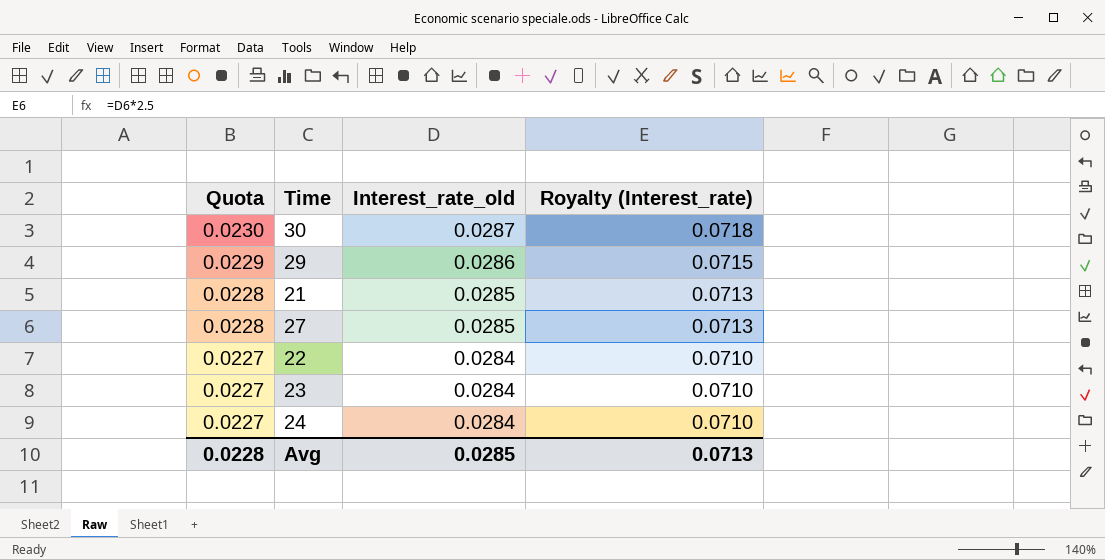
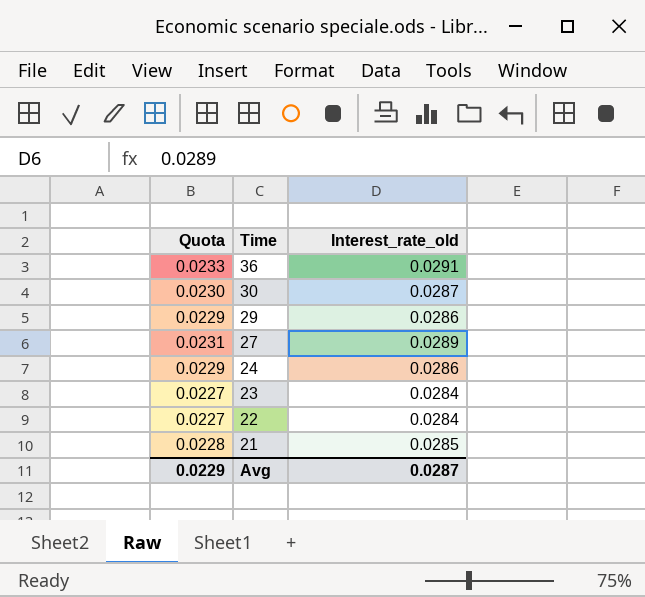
row order: Quota descending -> Time descending
column Royalty (Interest_rate) | formula: [Interest_rate_old] * 2.5 -> none
row 36: none -> 0.0233 | 0.0291
27 | Quota: 0.0228 -> 0.0231
27 | Interest_rate_old: 0.0285 -> 0.0289
24 | Quota: 0.0227 -> 0.0229
24 | Interest_rate_old: 0.0284 -> 0.0286
Avg | Quota: 0.0228 -> 0.0229
Avg | Interest_rate_old: 0.0285 -> 0.0287

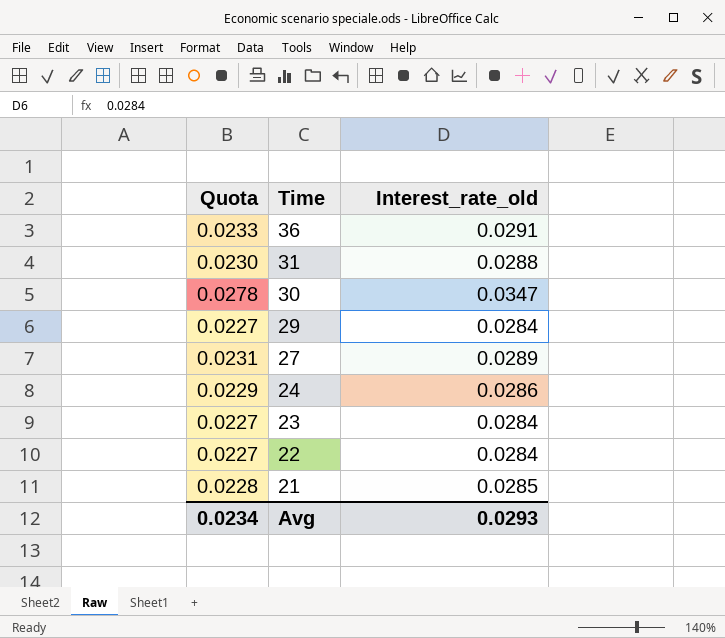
row 31: none -> 0.0230 | 0.0288
30 | Quota: 0.0230 -> 0.0278
30 | Interest_rate_old: 0.0287 -> 0.0347
29 | Quota: 0.0229 -> 0.0227
29 | Interest_rate_old: 0.0286 -> 0.0284
Avg | Quota: 0.0229 -> 0.0234
Avg | Interest_rate_old: 0.0287 -> 0.0293

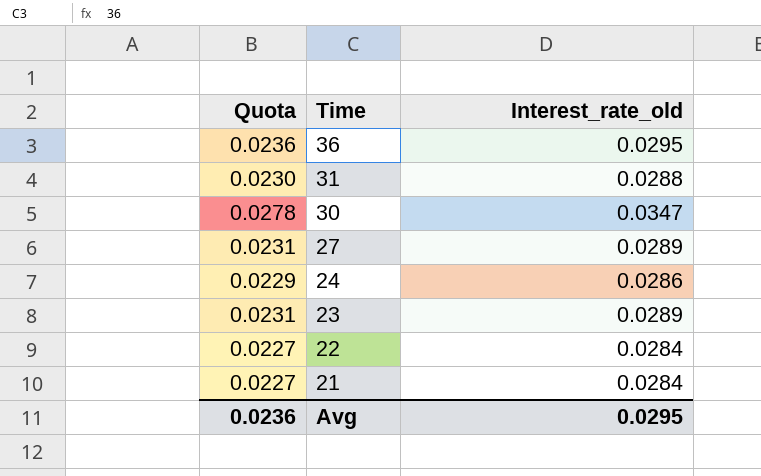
row 29: 0.0227 | 0.0284 -> none
36 | Quota: 0.0233 -> 0.0236
36 | Interest_rate_old: 0.0291 -> 0.0295
23 | Quota: 0.0227 -> 0.0231
23 | Interest_rate_old: 0.0284 -> 0.0289
21 | Quota: 0.0228 -> 0.0227
21 | Interest_rate_old: 0.0285 -> 0.0284
Avg | Quota: 0.0234 -> 0.0236
Avg | Interest_rate_old: 0.0293 -> 0.0295

